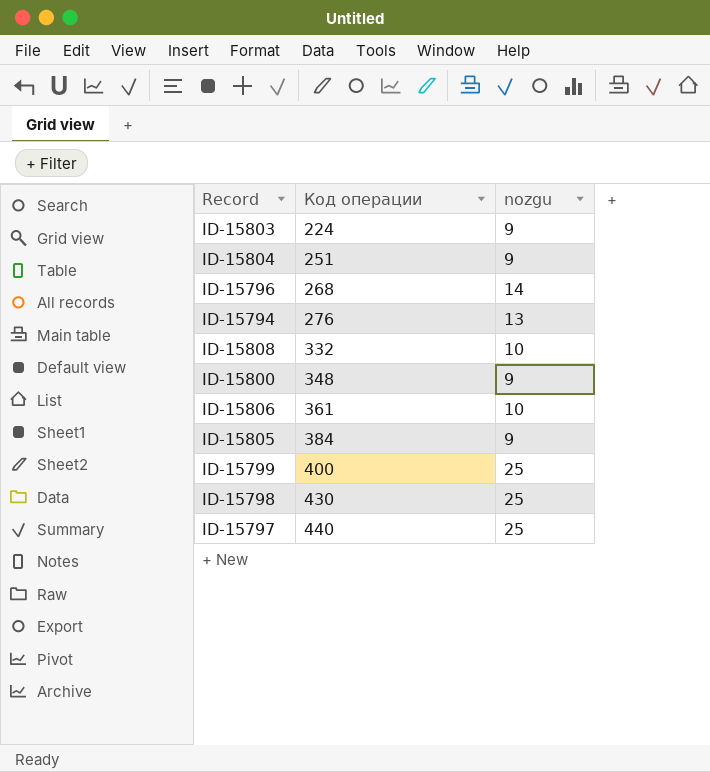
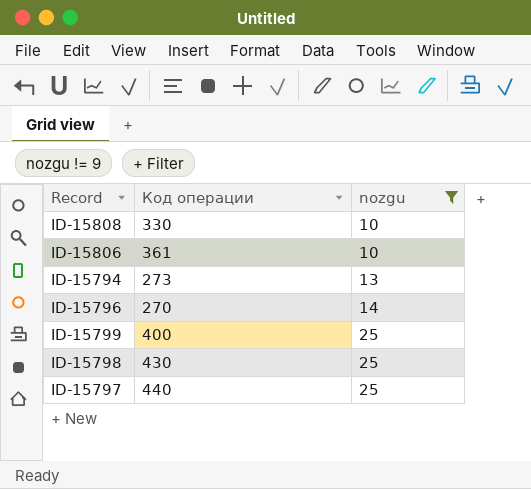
filter: none -> nozgu != 9
row order: Код операции ascending -> nozgu ascending
ID-15808 | Код операции: 332 -> 330
ID-15794 | Код операции: 276 -> 273
ID-15796 | Код операции: 268 -> 270

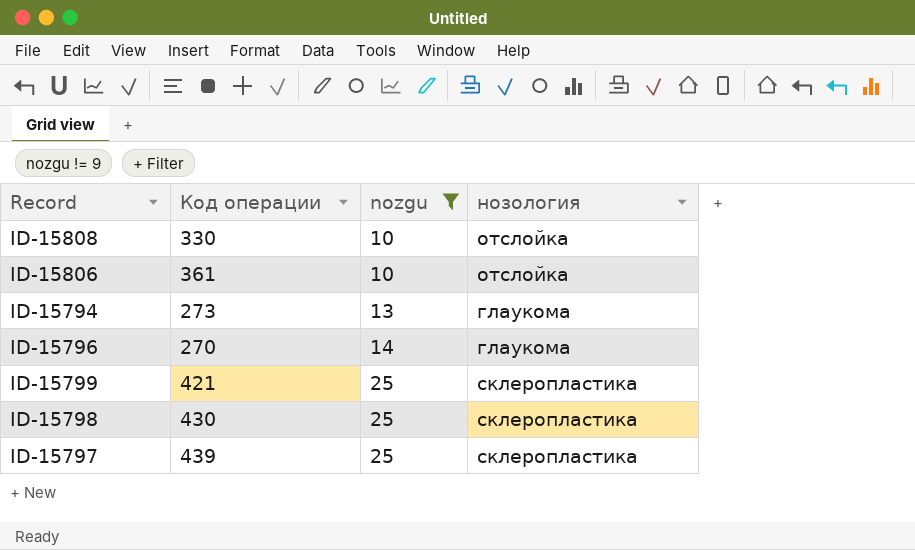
column нозология | position: none -> 4
ID-15799 | Код операции: 400 -> 421
ID-15797 | Код операции: 440 -> 439

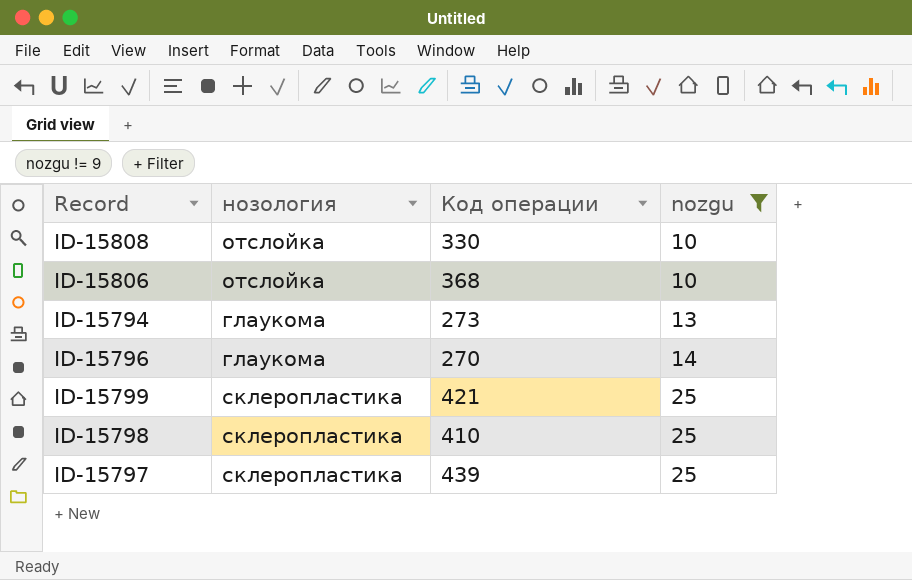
column нозология | position: 4 -> 2
ID-15806 | Код операции: 361 -> 368
ID-15798 | Код операции: 430 -> 410

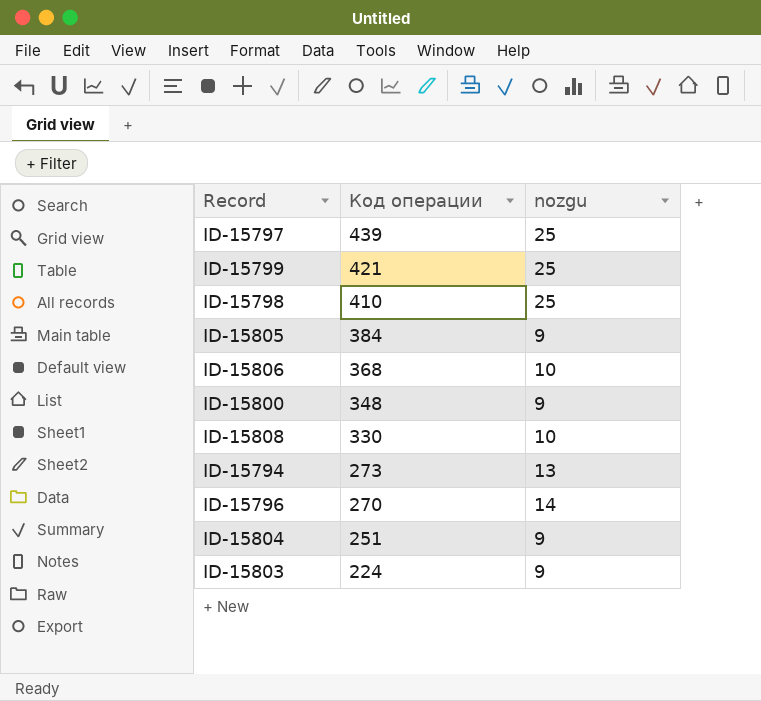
filter: nozgu != 9 -> none
row order: nozgu ascending -> Код операции descending
column нозология | position: 2 -> none

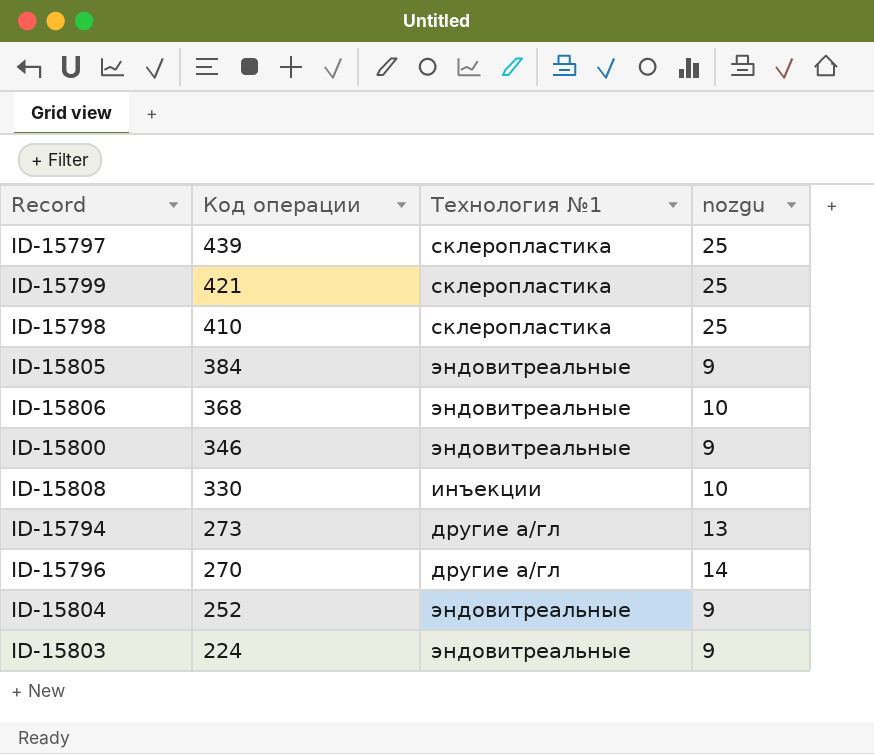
column Технология №1 | position: none -> 3
ID-15800 | Код операции: 348 -> 346
ID-15804 | Код операции: 251 -> 252

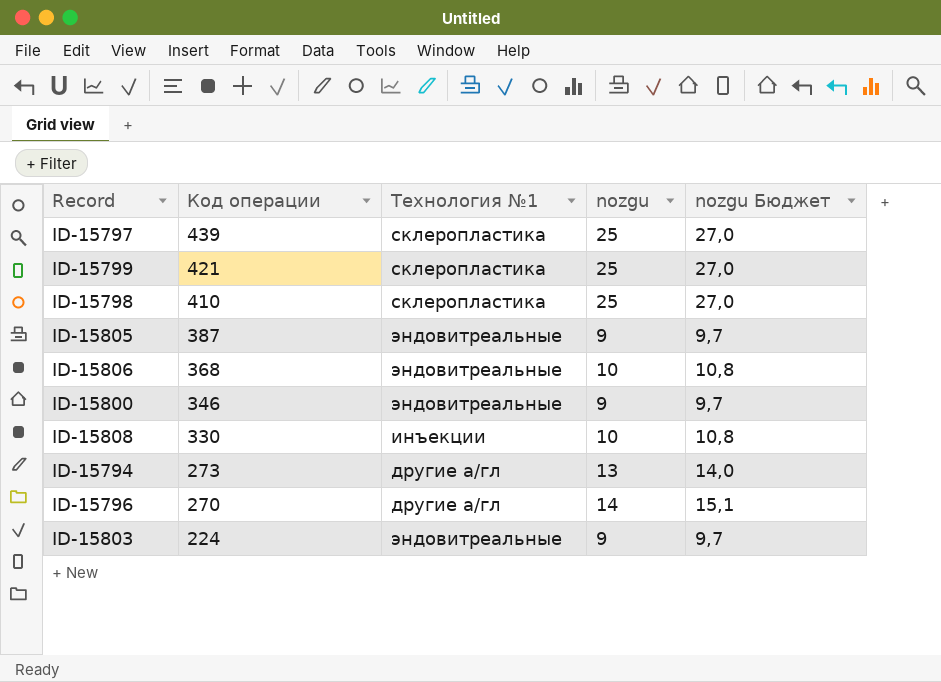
column nozgu Бюджет | formula: none -> [nozgu] * 1,08
row ID-15804: 252 | эндовитреальные | 9 -> none
ID-15805 | Код операции: 384 -> 387

